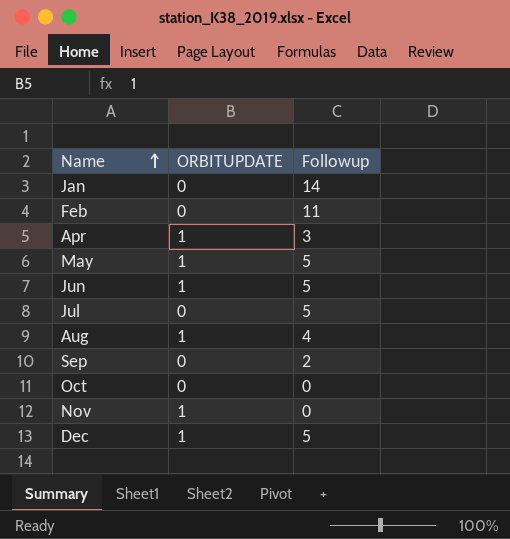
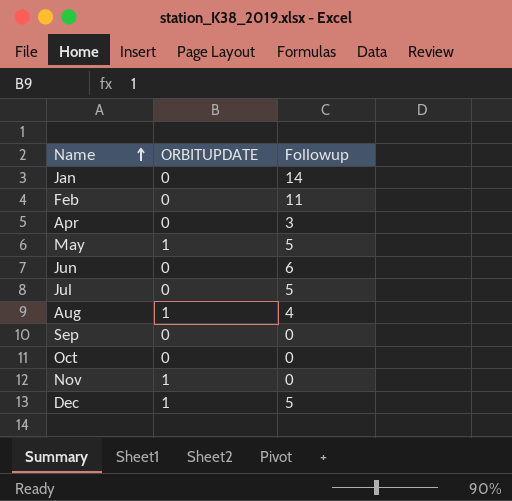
Apr | ORBITUPDATE: 1 -> 0
Jun | ORBITUPDATE: 1 -> 0
Jun | Followup: 5 -> 6
Sep | Followup: 2 -> 0

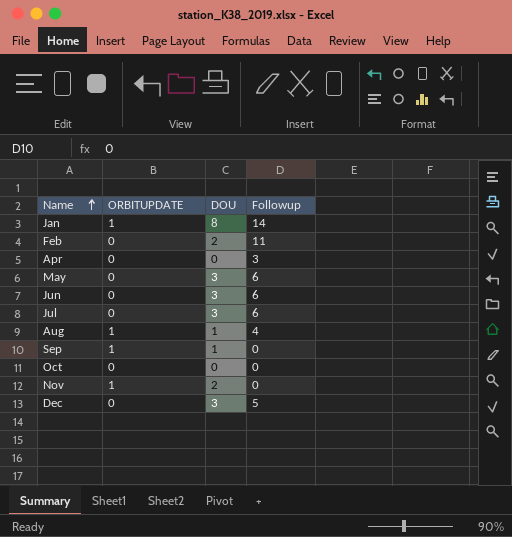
column DOU | position: none -> 3
Jan | ORBITUPDATE: 0 -> 1
May | ORBITUPDATE: 1 -> 0
May | Followup: 5 -> 6
Jul | Followup: 5 -> 6
Sep | ORBITUPDATE: 0 -> 1
Dec | ORBITUPDATE: 1 -> 0

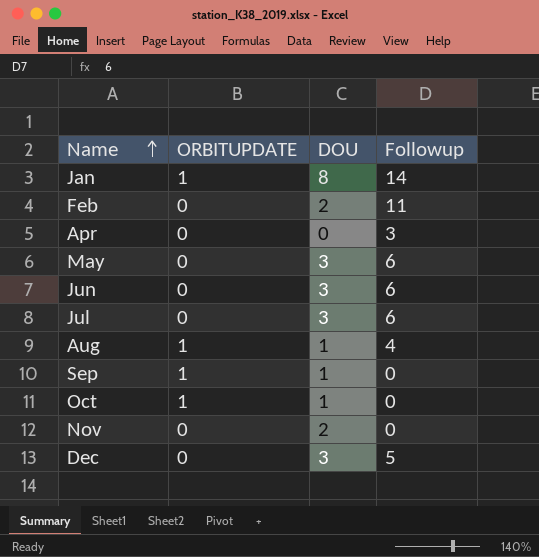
Oct | ORBITUPDATE: 0 -> 1
Oct | DOU: 0 -> 1
Nov | ORBITUPDATE: 1 -> 0

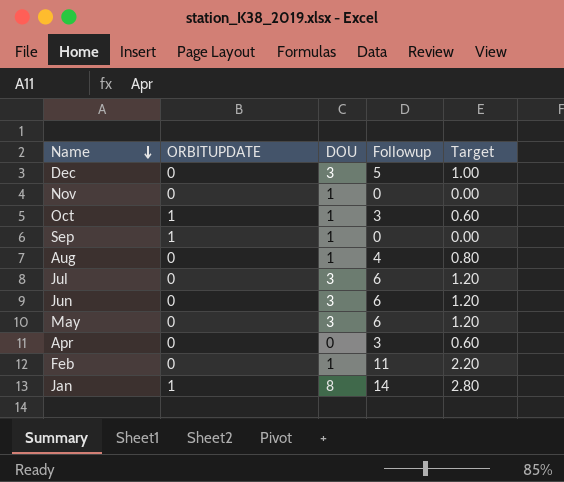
row order: Name ascending -> Name descending
column Target | formula: none -> [Followup] * 0.2
Nov | DOU: 2 -> 1
Oct | Followup: 0 -> 3
Aug | ORBITUPDATE: 1 -> 0
Feb | DOU: 2 -> 1

